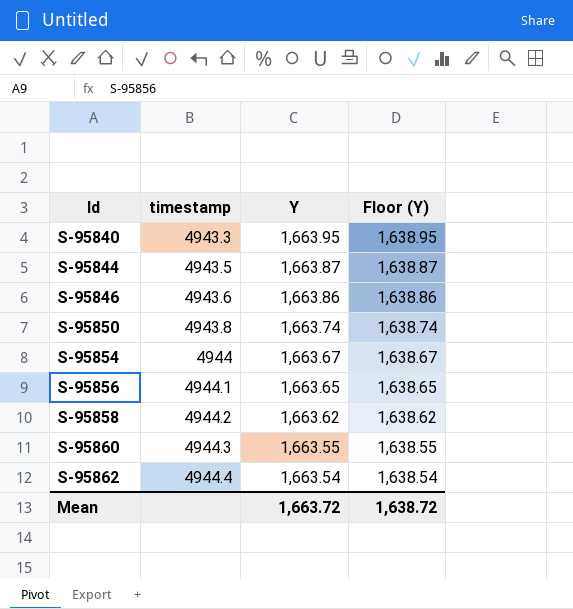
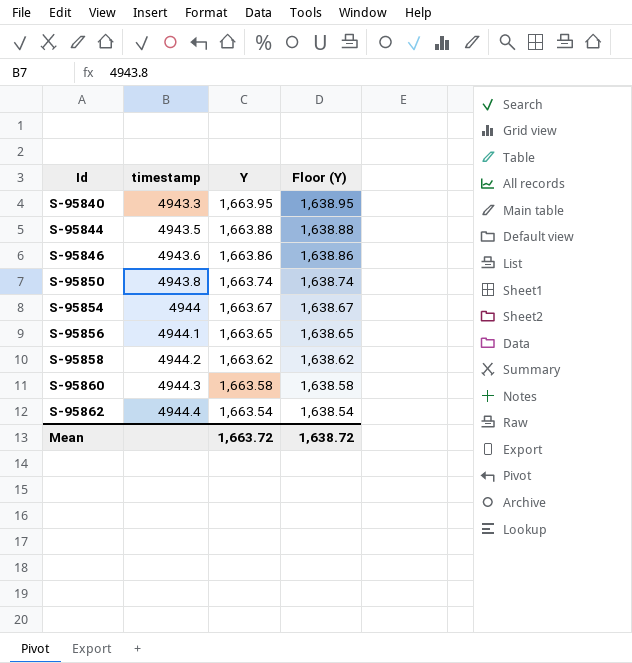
S-95844 | Y: 1,663.87 -> 1,663.88
S-95844 | Floor (Y): 1,638.87 -> 1,638.88
S-95860 | Y: 1,663.55 -> 1,663.58
S-95860 | Floor (Y): 1,638.55 -> 1,638.58

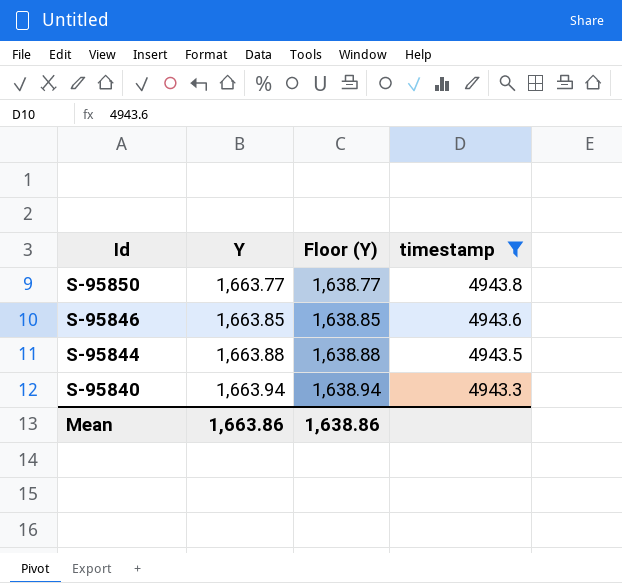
filter: none -> timestamp <= 4943.8
row order: Id ascending -> Id descending
column timestamp | position: 2 -> 4
S-95850 | Y: 1,663.74 -> 1,663.77
S-95850 | Floor (Y): 1,638.74 -> 1,638.77
S-95846 | Y: 1,663.86 -> 1,663.85
S-95846 | Floor (Y): 1,638.86 -> 1,638.85
S-95840 | Y: 1,663.95 -> 1,663.94
S-95840 | Floor (Y): 1,638.95 -> 1,638.94
Mean | Y: 1,663.72 -> 1,663.86
Mean | Floor (Y): 1,638.72 -> 1,638.86

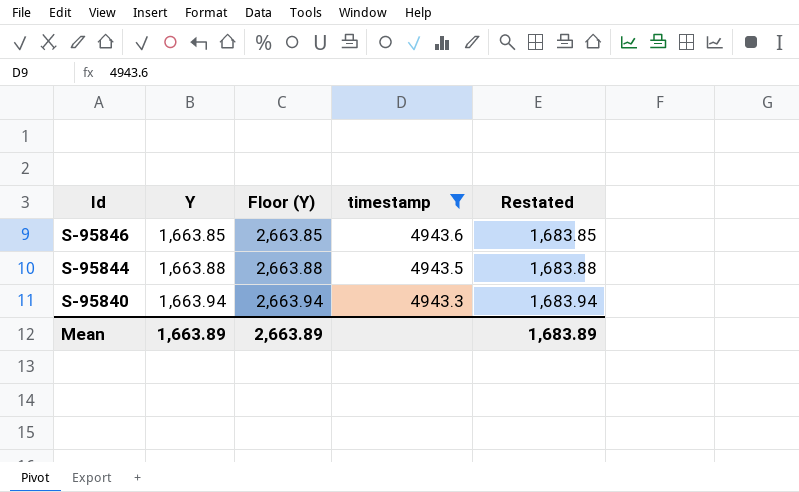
column Floor (Y) | formula: [Y] - 25 -> [Y] + 1000
column Restated | formula: none -> [Y] + 20
row S-95850: 1,663.77 | 1,638.77 | 4943.8 -> none
Mean | Y: 1,663.86 -> 1,663.89
Mean | Floor (Y): 1,638.86 -> 2,663.89

